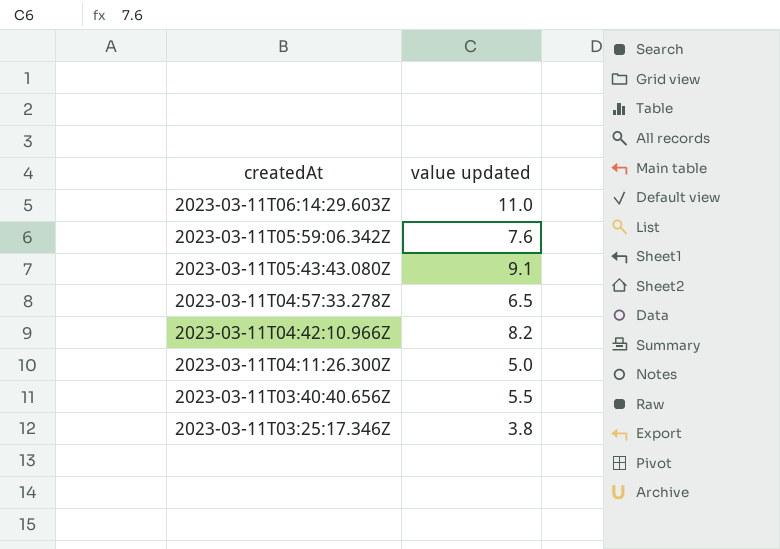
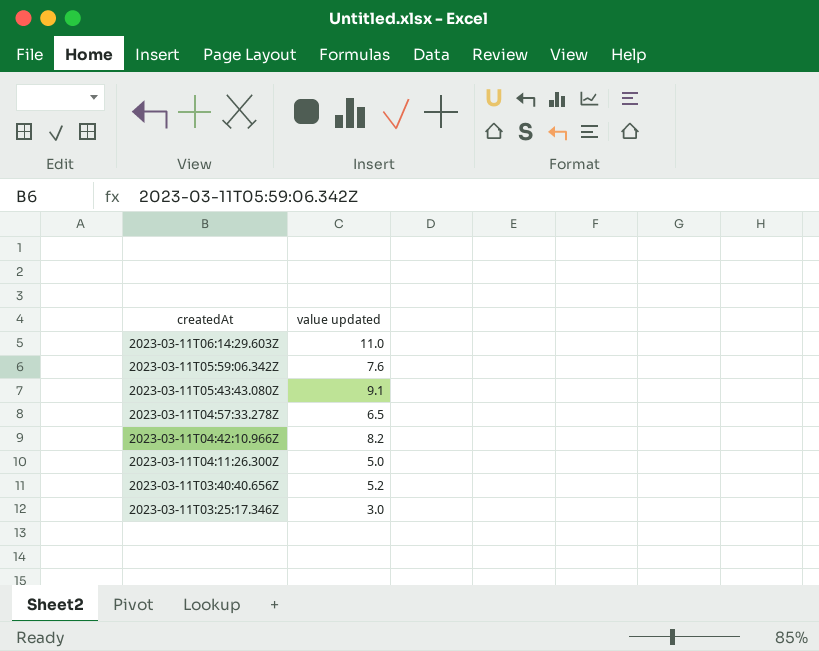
2023-03-11T03:40:40.656Z | value updated: 5.5 -> 5.2
2023-03-11T03:25:17.346Z | value updated: 3.8 -> 3.0

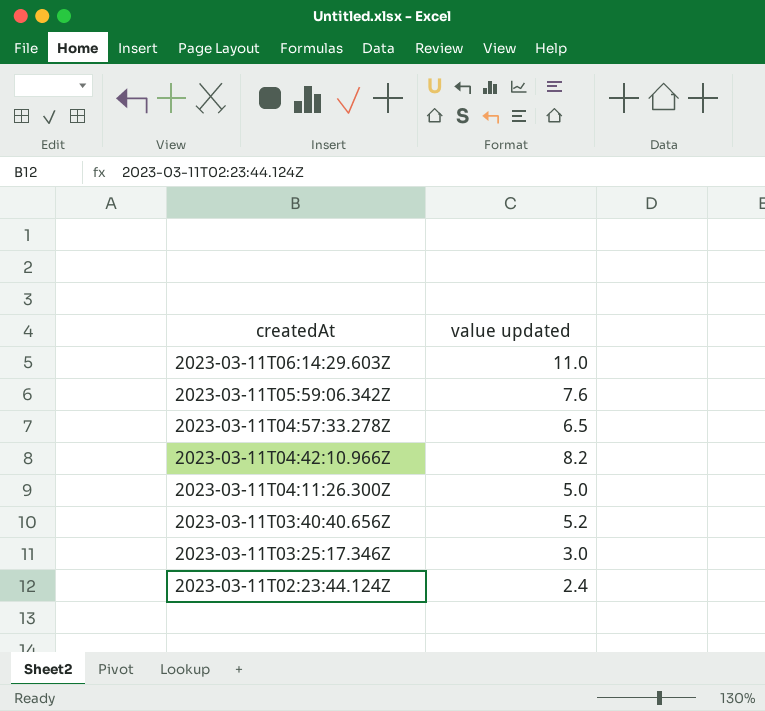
row 2023-03-11T05:43:43.080Z: 9.1 -> none
row 2023-03-11T02:23:44.124Z: none -> 2.4

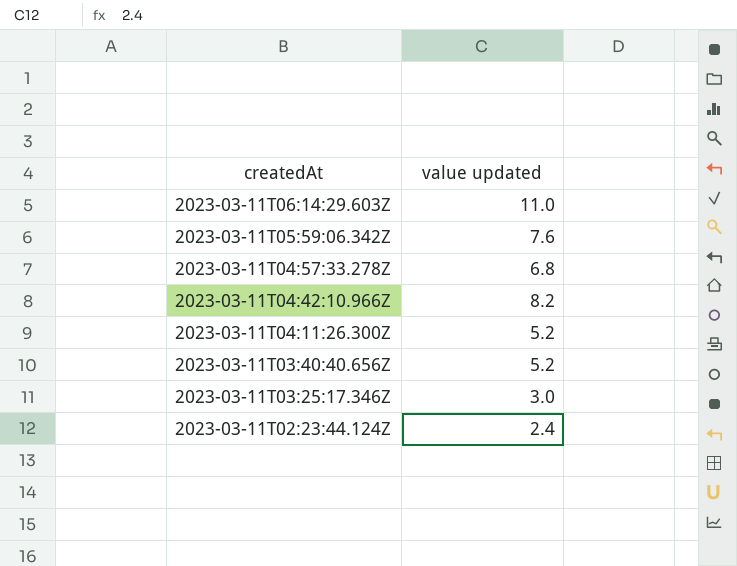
2023-03-11T04:57:33.278Z | value updated: 6.5 -> 6.8
2023-03-11T04:11:26.300Z | value updated: 5.0 -> 5.2

